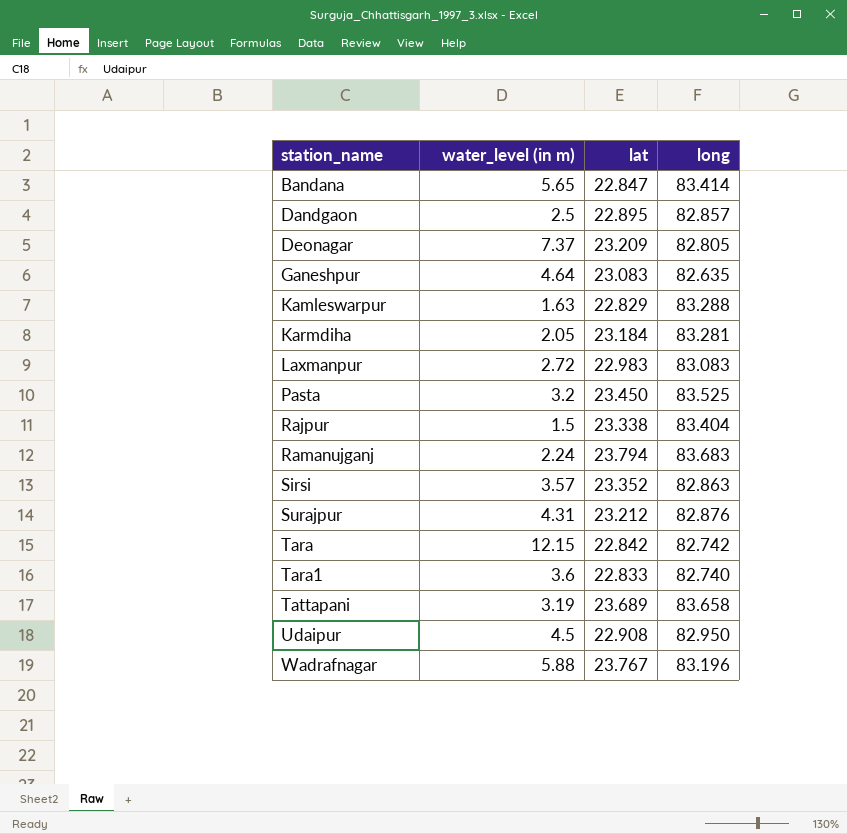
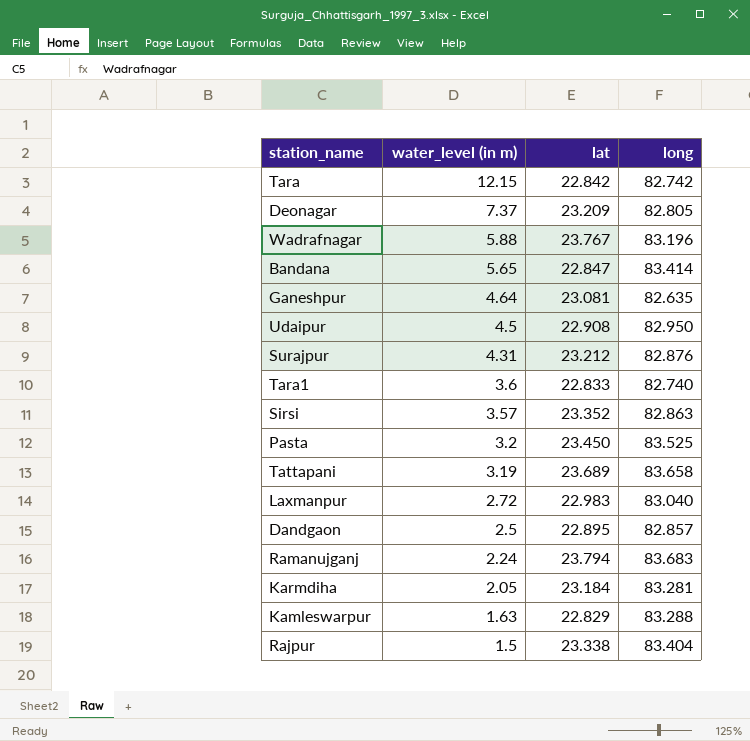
row order: station_name ascending -> water_level (in m) descending
Ganeshpur | lat: 23.083 -> 23.081
Laxmanpur | long: 83.083 -> 83.040

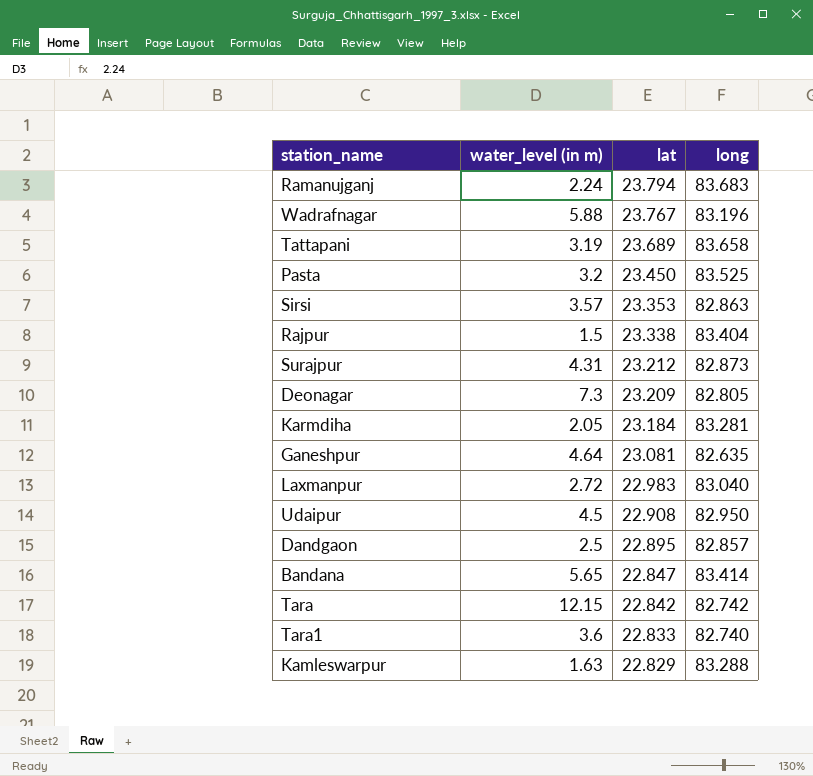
row order: water_level (in m) descending -> lat descending
Sirsi | lat: 23.352 -> 23.353
Surajpur | long: 82.876 -> 82.873
Deonagar | water_level (in m): 7.37 -> 7.3

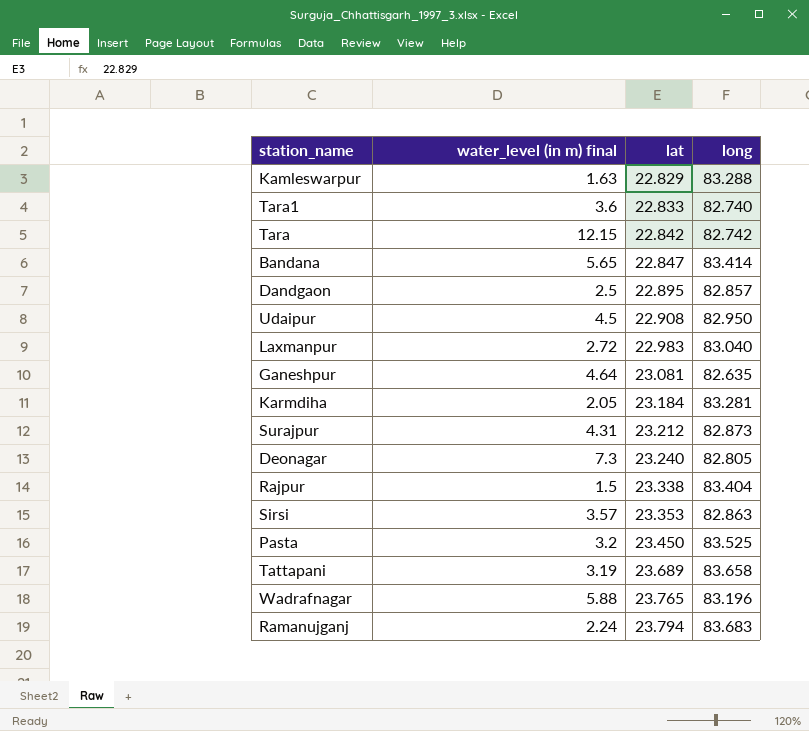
row order: lat descending -> lat ascending
column name: water_level (in m) -> water_level (in m) final
Deonagar | lat: 23.209 -> 23.240
Wadrafnagar | lat: 23.767 -> 23.765

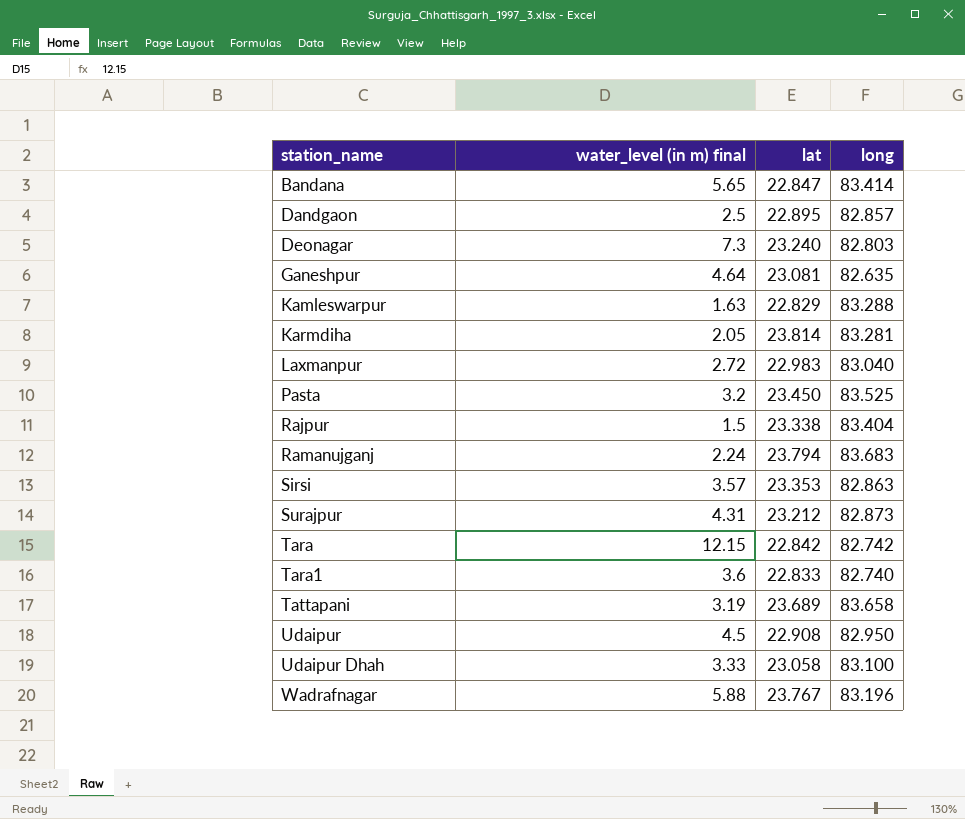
row order: lat ascending -> station_name ascending
Deonagar | long: 82.805 -> 82.803
Karmdiha | lat: 23.184 -> 23.814
row Udaipur Dhah: none -> 3.33 | 23.058 | 83.100
Wadrafnagar | lat: 23.765 -> 23.767

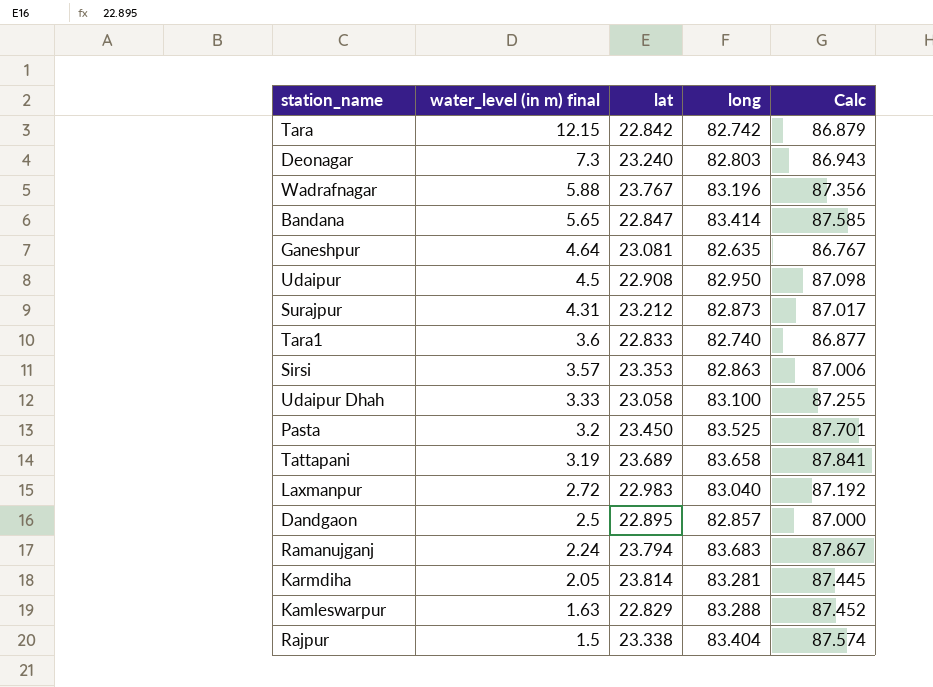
row order: station_name ascending -> water_level (in m) final descending
column Calc | formula: none -> [long] * 1.05

